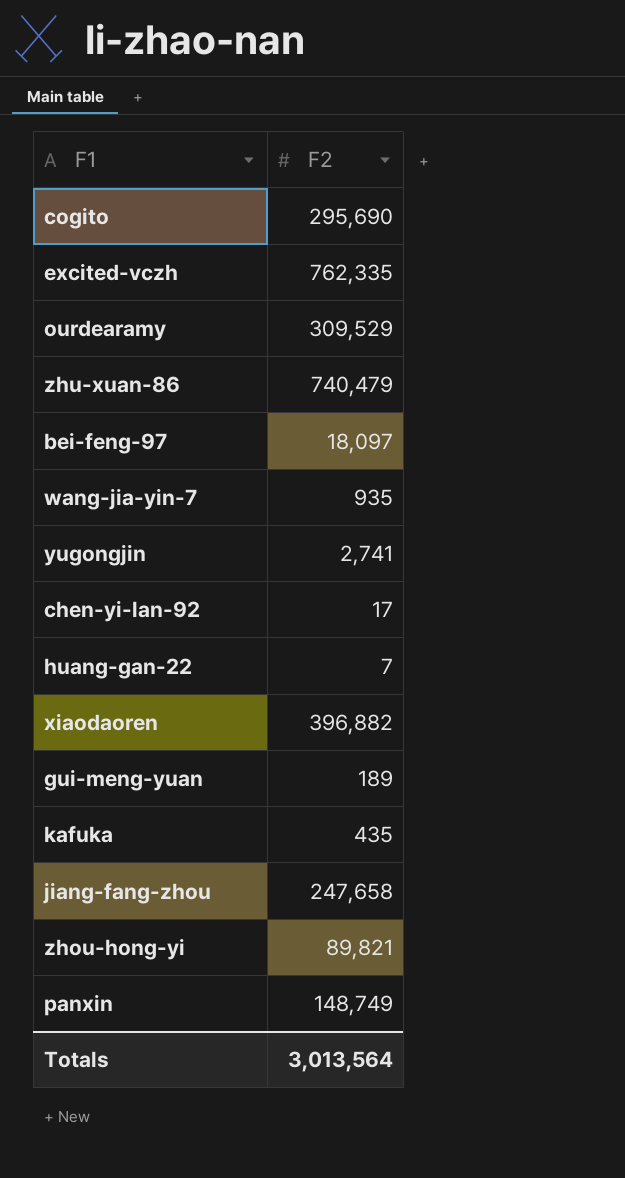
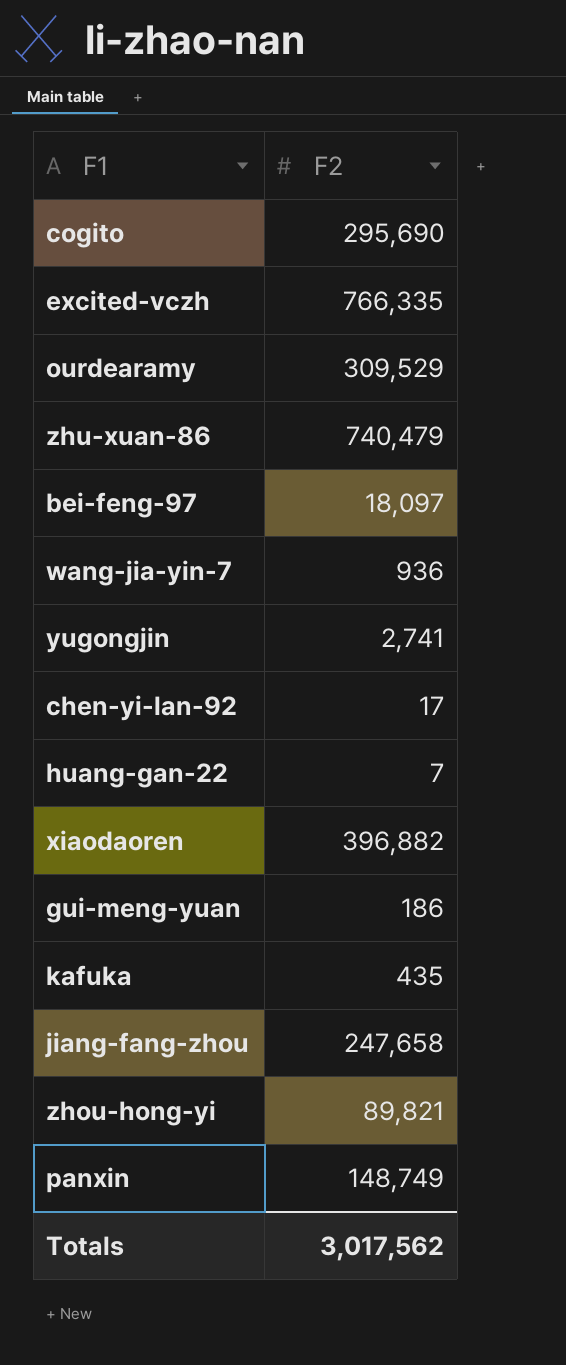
excited-vczh | F2: 762,335 -> 766,335
wang-jia-yin-7 | F2: 935 -> 936
gui-meng-yuan | F2: 189 -> 186
Totals | F2: 3,013,564 -> 3,017,562

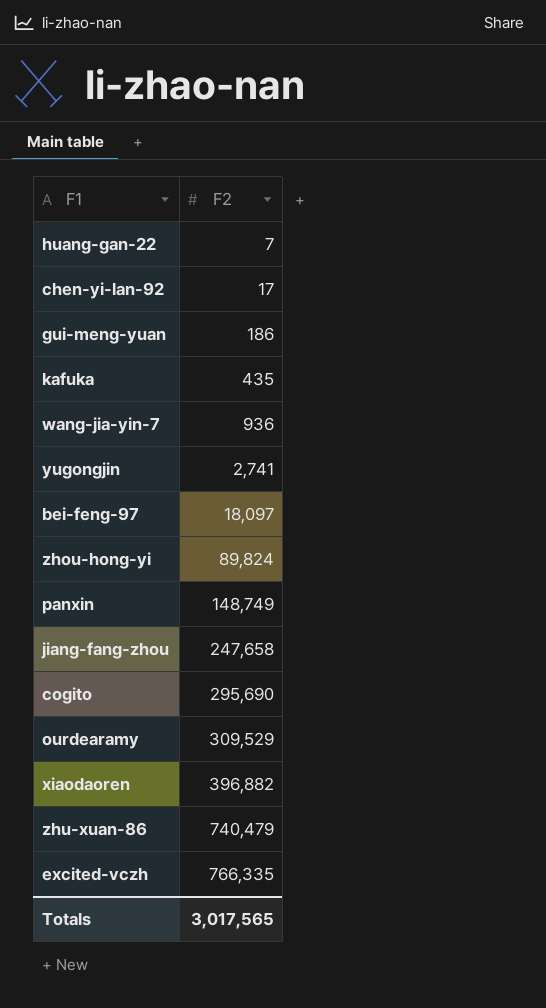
row order: none -> F2 ascending
zhou-hong-yi | F2: 89,821 -> 89,824
Totals | F2: 3,017,562 -> 3,017,565

